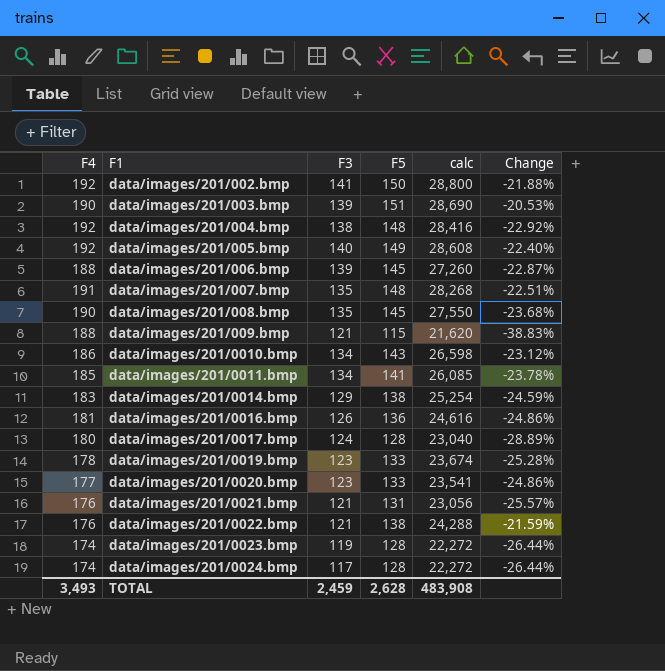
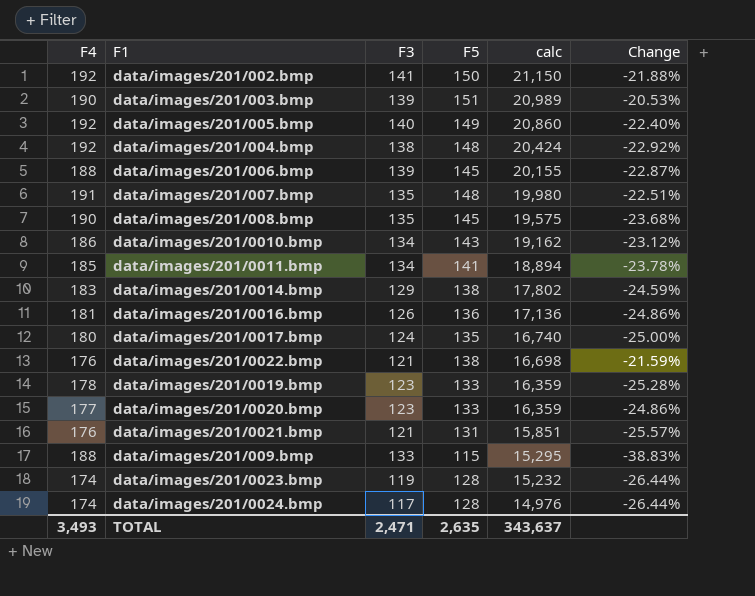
row order: F1 ascending -> calc descending
column calc | formula: [F4] * [F5] -> [F3] * [F5]
data/images/201/0017.bmp | F5: 128 -> 135
data/images/201/0017.bmp | Change: -28.89% -> -25.00%
data/images/201/009.bmp | F3: 121 -> 133
TOTAL | F3: 2,459 -> 2,471
TOTAL | F5: 2,628 -> 2,635
TOTAL | calc: 483,908 -> 343,637

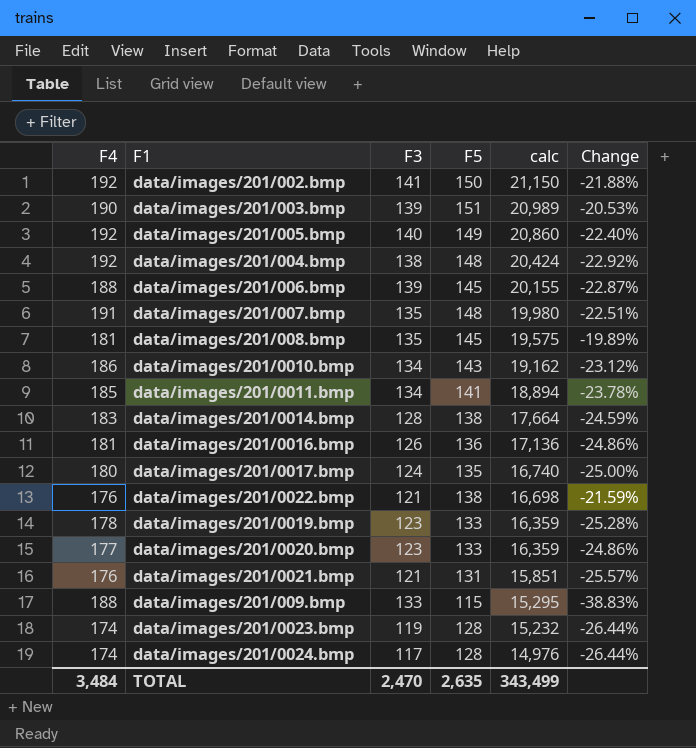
data/images/201/008.bmp | F4: 190 -> 181
data/images/201/008.bmp | Change: -23.68% -> -19.89%
data/images/201/0014.bmp | F3: 129 -> 128
data/images/201/0014.bmp | calc: 17,802 -> 17,664
TOTAL | F4: 3,493 -> 3,484
TOTAL | F3: 2,471 -> 2,470
TOTAL | calc: 343,637 -> 343,499

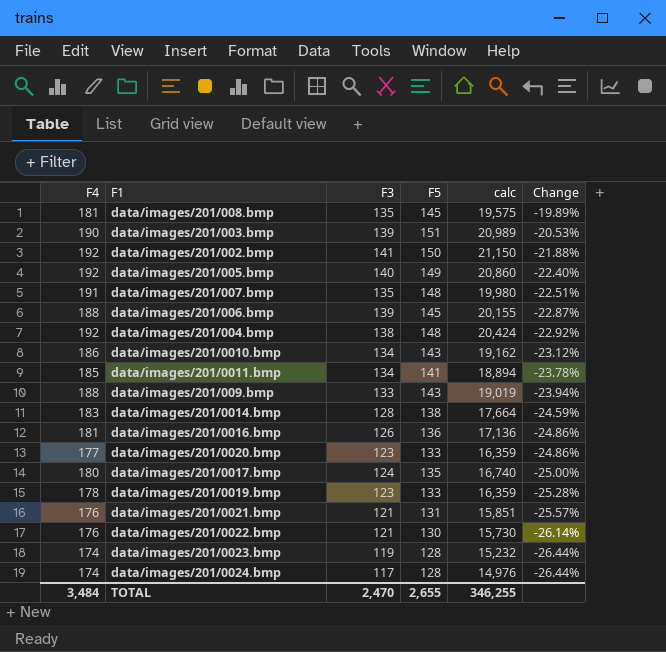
row order: calc descending -> Change descending
data/images/201/009.bmp | F5: 115 -> 143
data/images/201/009.bmp | calc: 15,295 -> 19,019
data/images/201/009.bmp | Change: -38.83% -> -23.94%
data/images/201/0022.bmp | F5: 138 -> 130
data/images/201/0022.bmp | calc: 16,698 -> 15,730
data/images/201/0022.bmp | Change: -21.59% -> -26.14%
TOTAL | F5: 2,635 -> 2,655
TOTAL | calc: 343,499 -> 346,255

